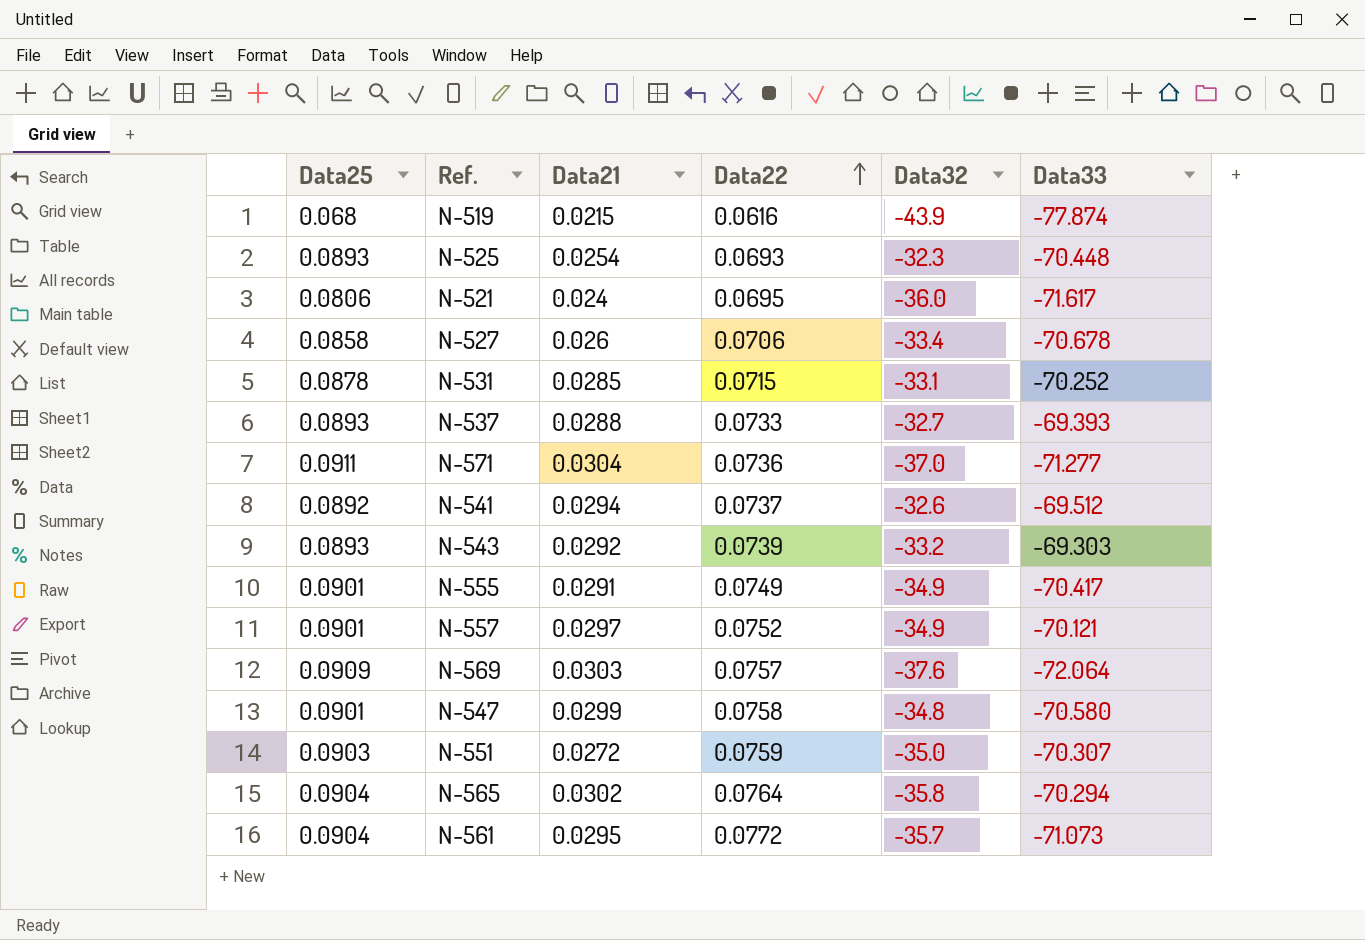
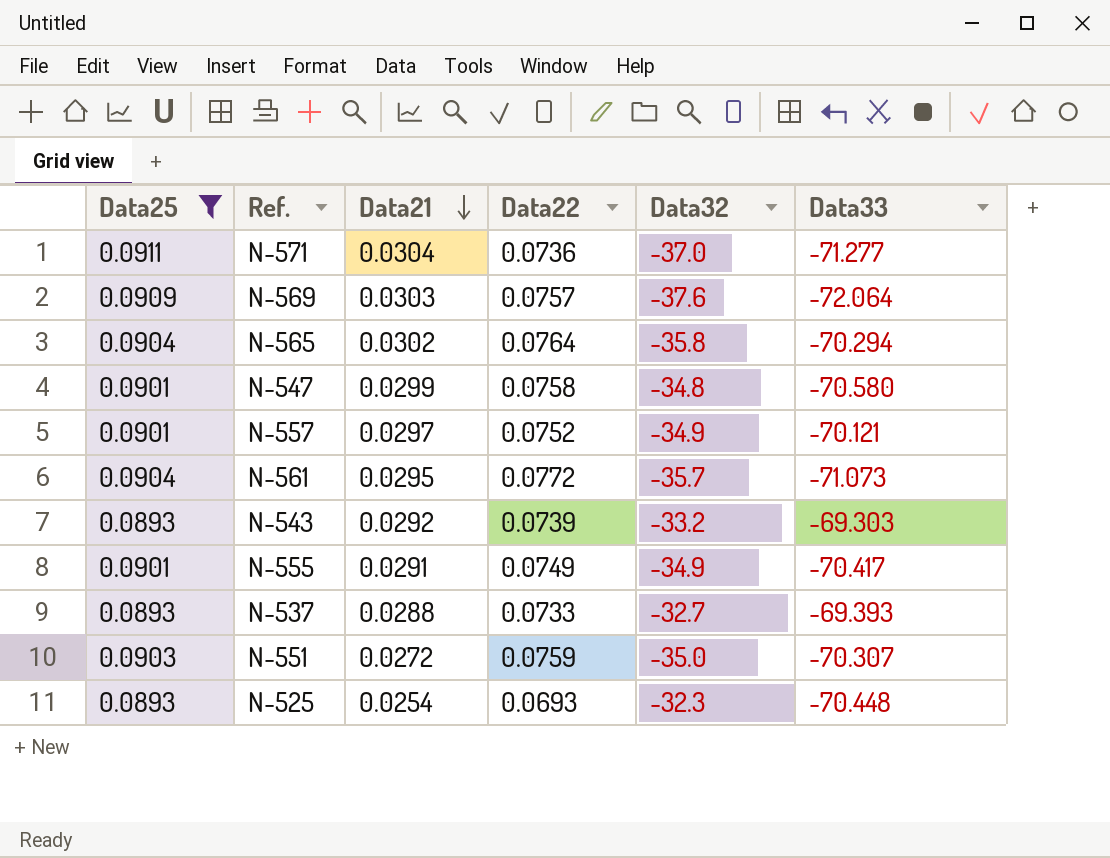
filter: none -> Data25 >= 0.0893
row order: Data22 ascending -> Data21 descending

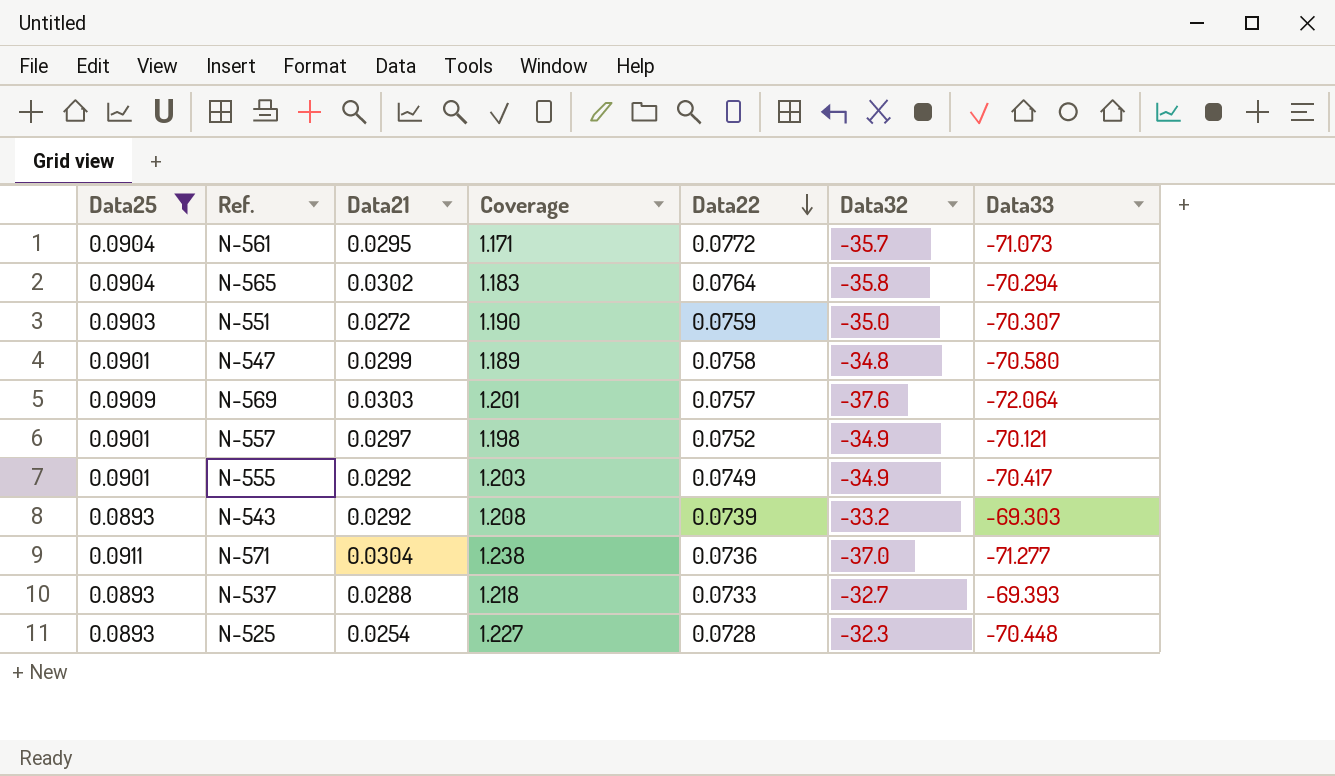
row order: Data21 descending -> Data22 descending
column Coverage | formula: none -> [Data25] / [Data22]
N-555 | Data21: 0.0291 -> 0.0292
N-525 | Data22: 0.0693 -> 0.0728

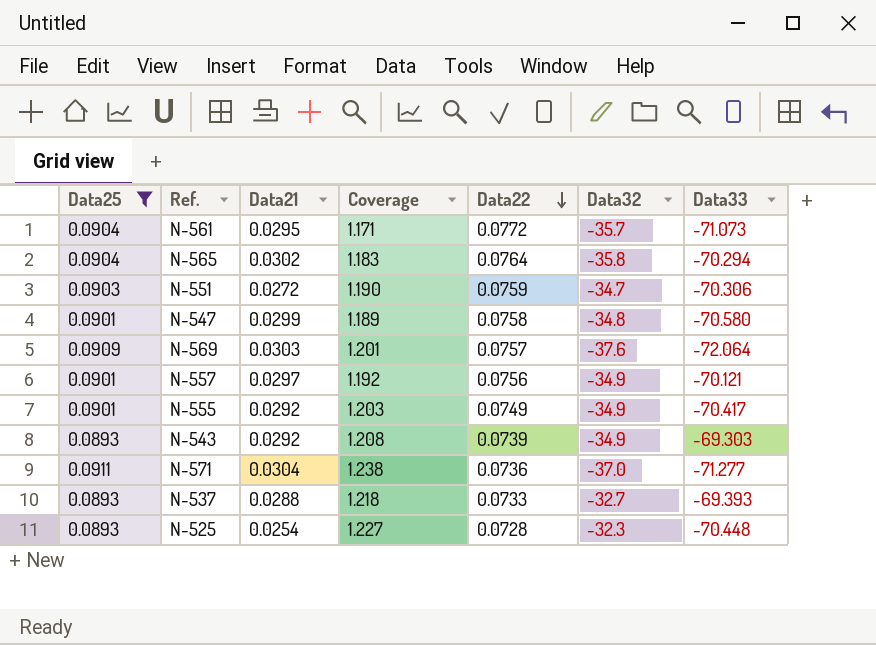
N-551 | Data32: -35.0 -> -34.7
N-551 | Data33: -70.307 -> -70.306
N-557 | Coverage: 1.198 -> 1.192
N-557 | Data22: 0.0752 -> 0.0756
N-543 | Data32: -33.2 -> -34.9

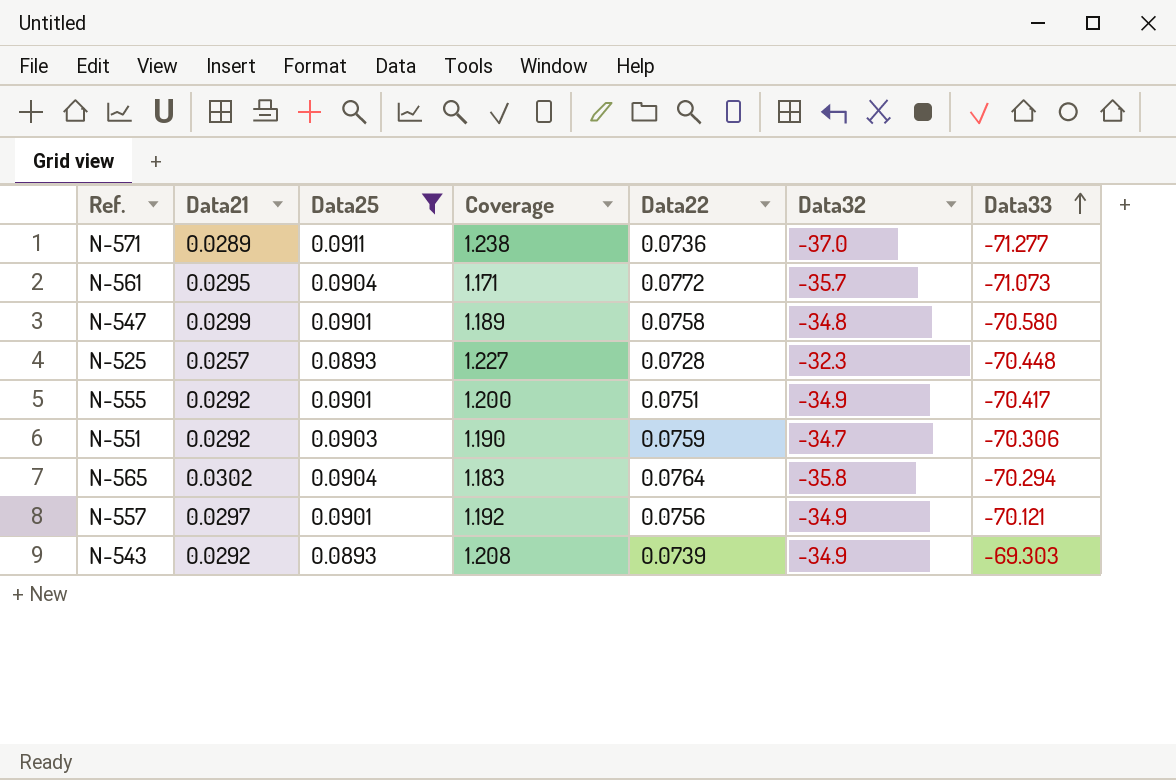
row order: Data22 descending -> Data33 ascending
column Data25 | position: 1 -> 3
row N-569: 0.0909 | 0.0303 | 1.201 | 0.0757 | -37.6 | -72.064 -> none
row N-537: 0.0893 | 0.0288 | 1.218 | 0.0733 | -32.7 | -69.393 -> none
N-571 | Data21: 0.0304 -> 0.0289
N-525 | Data21: 0.0254 -> 0.0257
N-555 | Coverage: 1.203 -> 1.200
N-555 | Data22: 0.0749 -> 0.0751
N-551 | Data21: 0.0272 -> 0.0292

